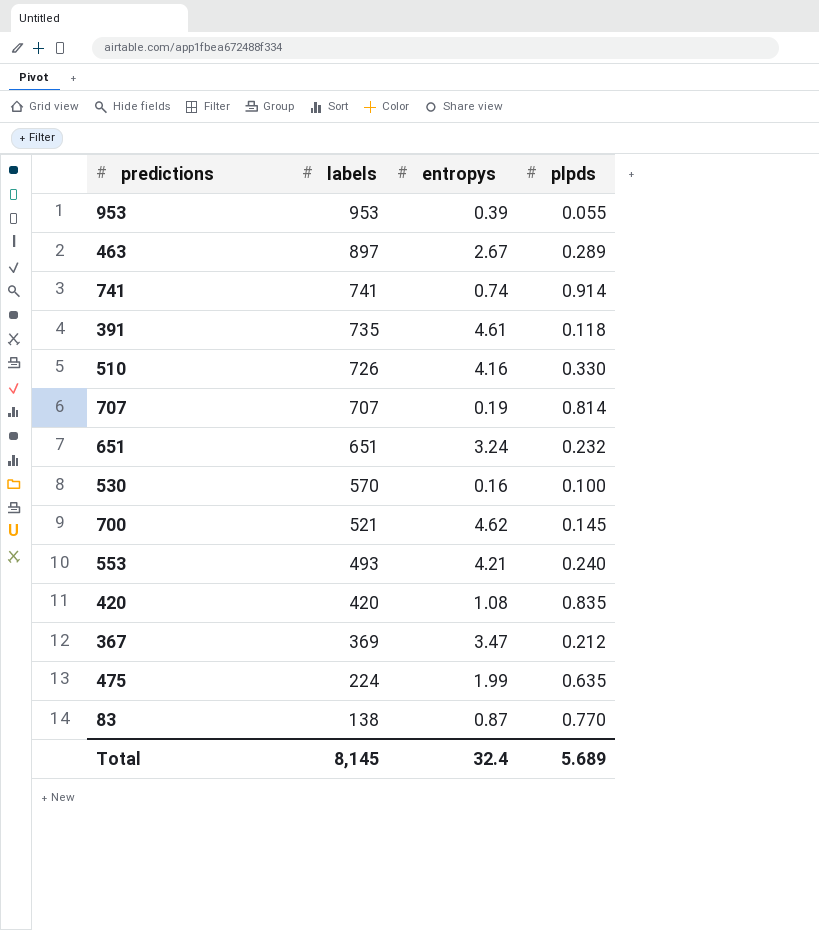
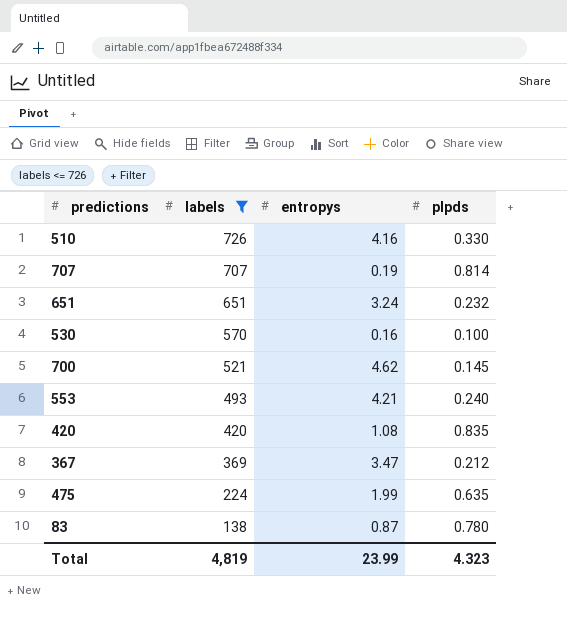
filter: none -> labels <= 726
83 | plpds: 0.770 -> 0.780
Total | labels: 8,145 -> 4,819
Total | entropys: 32.4 -> 23.99
Total | plpds: 5.689 -> 4.323

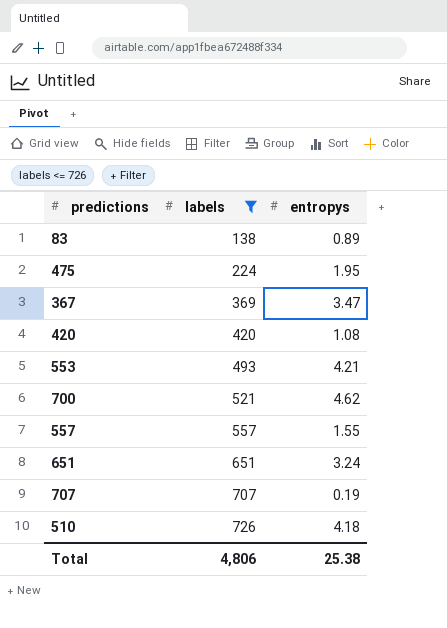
row order: labels descending -> labels ascending
column plpds | position: 4 -> none
row 530: 570 | 0.16 | 0.100 -> none
83 | entropys: 0.87 -> 0.89
475 | entropys: 1.99 -> 1.95
row 557: none -> 557 | 1.55
510 | entropys: 4.16 -> 4.18
Total | labels: 4,819 -> 4,806
Total | entropys: 23.99 -> 25.38

